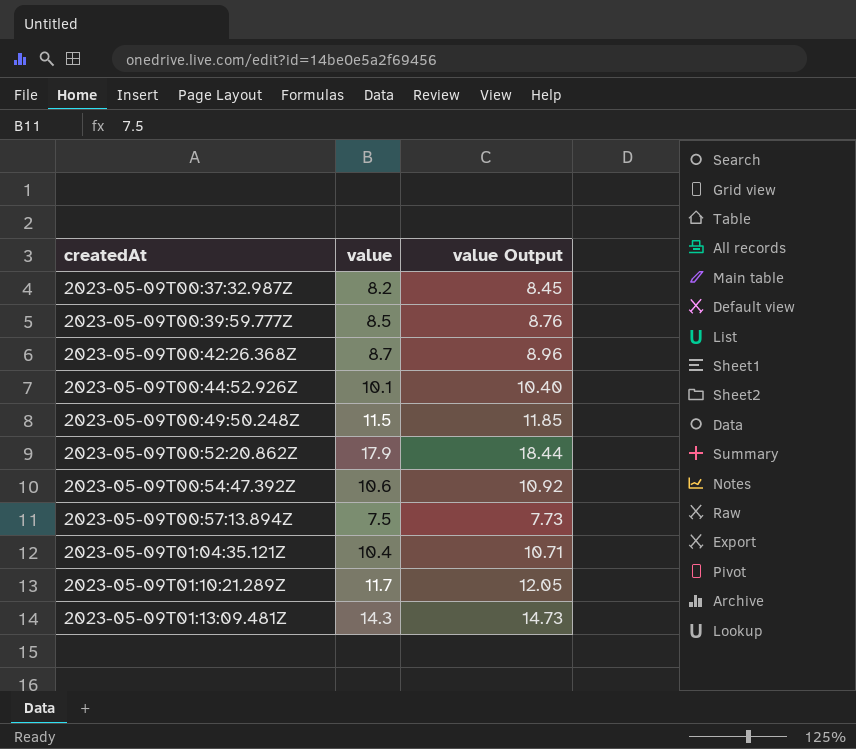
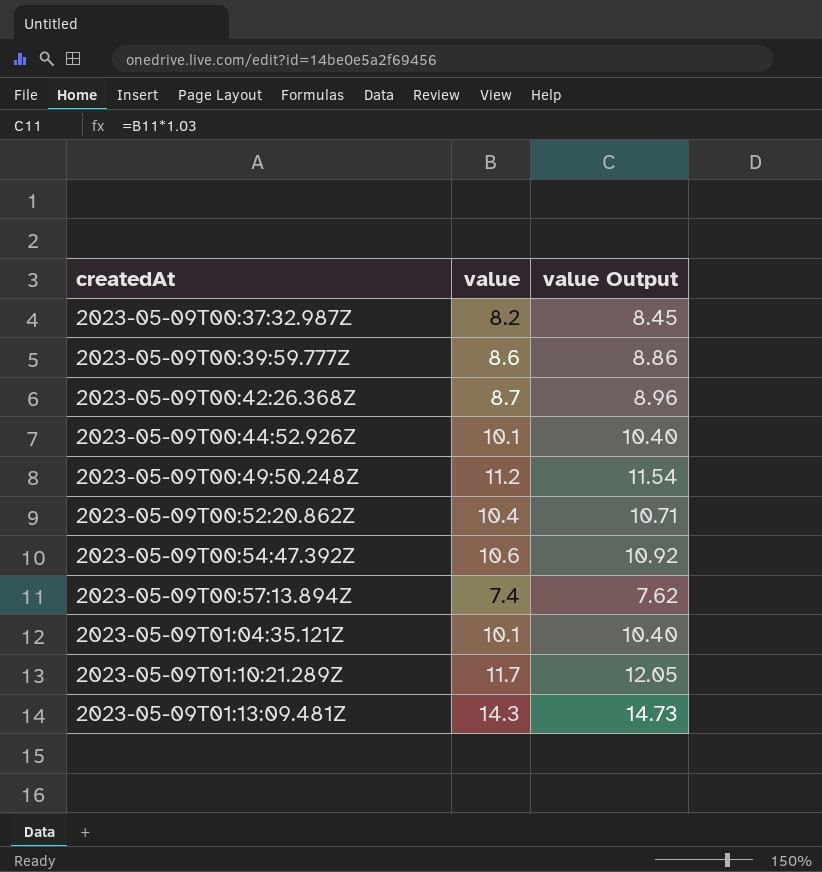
2023-05-09T00:39:59.777Z | value: 8.5 -> 8.6
2023-05-09T00:39:59.777Z | value Output: 8.76 -> 8.86
2023-05-09T00:49:50.248Z | value: 11.5 -> 11.2
2023-05-09T00:49:50.248Z | value Output: 11.85 -> 11.54
2023-05-09T00:52:20.862Z | value: 17.9 -> 10.4
2023-05-09T00:52:20.862Z | value Output: 18.44 -> 10.71
2023-05-09T00:57:13.894Z | value: 7.5 -> 7.4
2023-05-09T00:57:13.894Z | value Output: 7.73 -> 7.62
2023-05-09T01:04:35.121Z | value: 10.4 -> 10.1
2023-05-09T01:04:35.121Z | value Output: 10.71 -> 10.40

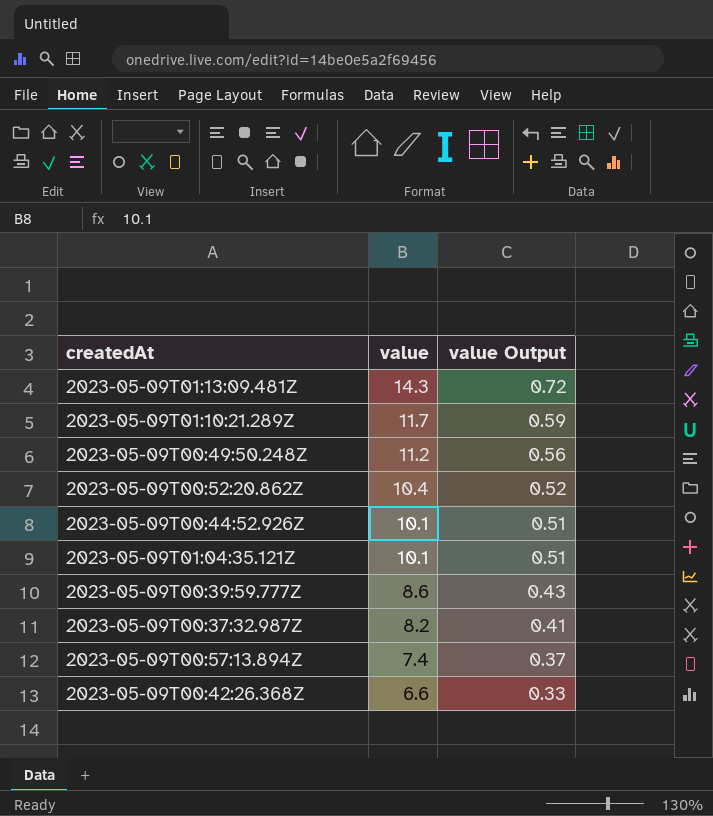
row order: createdAt ascending -> value descending
column value Output | formula: [value] * 1.03 -> [value] * 0.05
row 2023-05-09T00:54:47.392Z: 10.6 | 10.92 -> none
2023-05-09T00:42:26.368Z | value: 8.7 -> 6.6

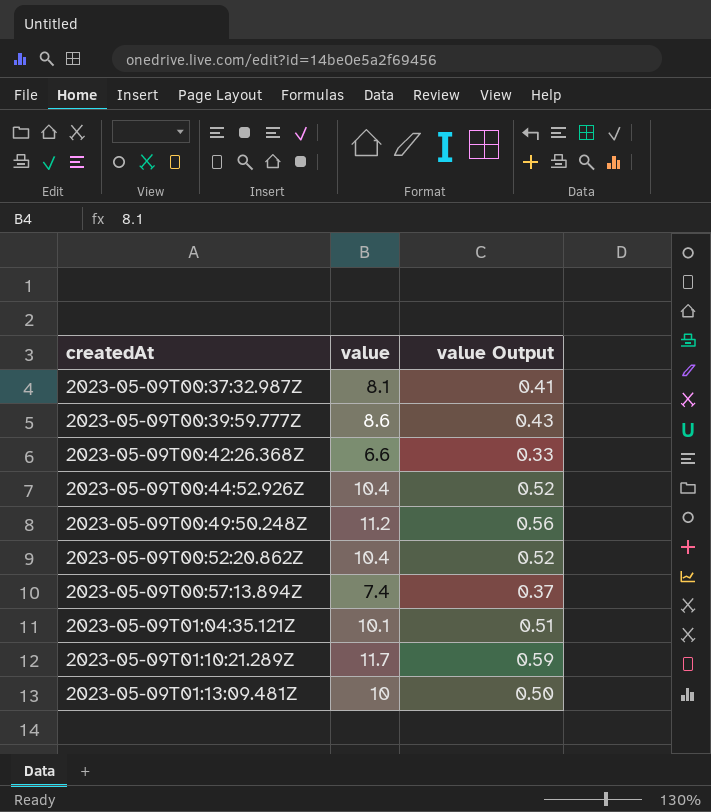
row order: value descending -> createdAt ascending
2023-05-09T00:37:32.987Z | value: 8.2 -> 8.1
2023-05-09T00:44:52.926Z | value: 10.1 -> 10.4
2023-05-09T00:44:52.926Z | value Output: 0.51 -> 0.52
2023-05-09T01:13:09.481Z | value: 14.3 -> 10
2023-05-09T01:13:09.481Z | value Output: 0.72 -> 0.50

